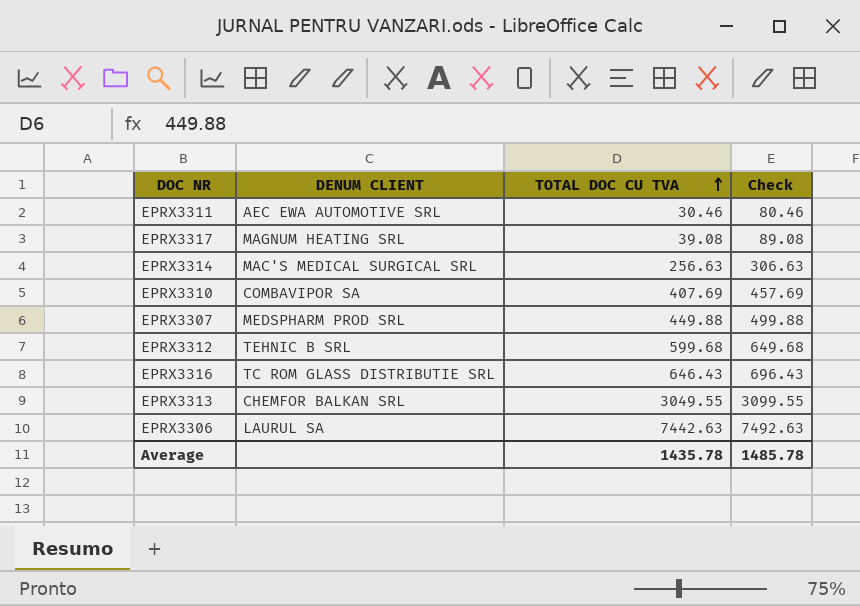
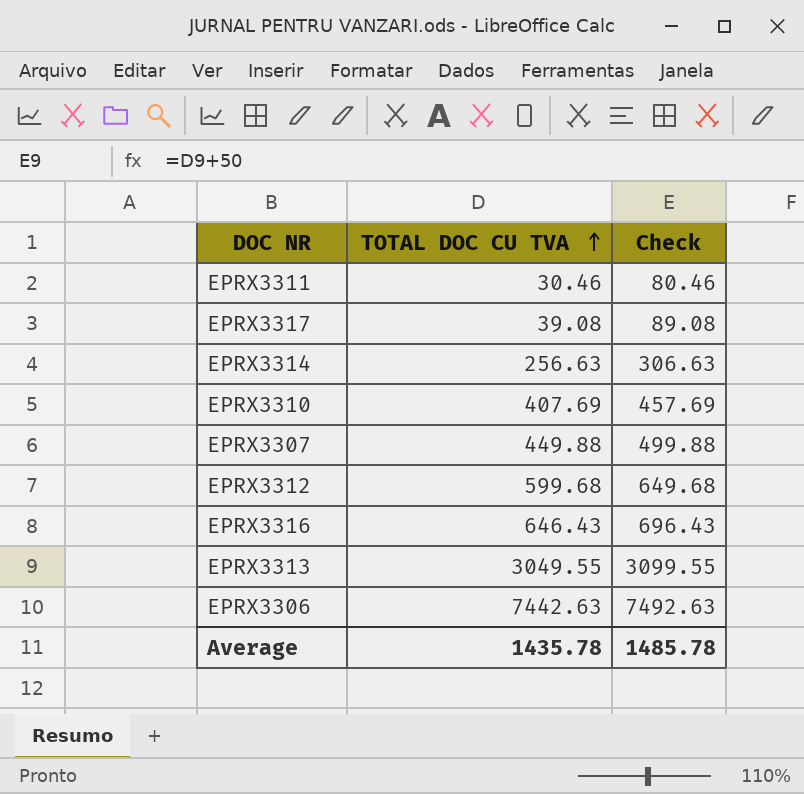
column DENUM CLIENT | position: 2 -> none

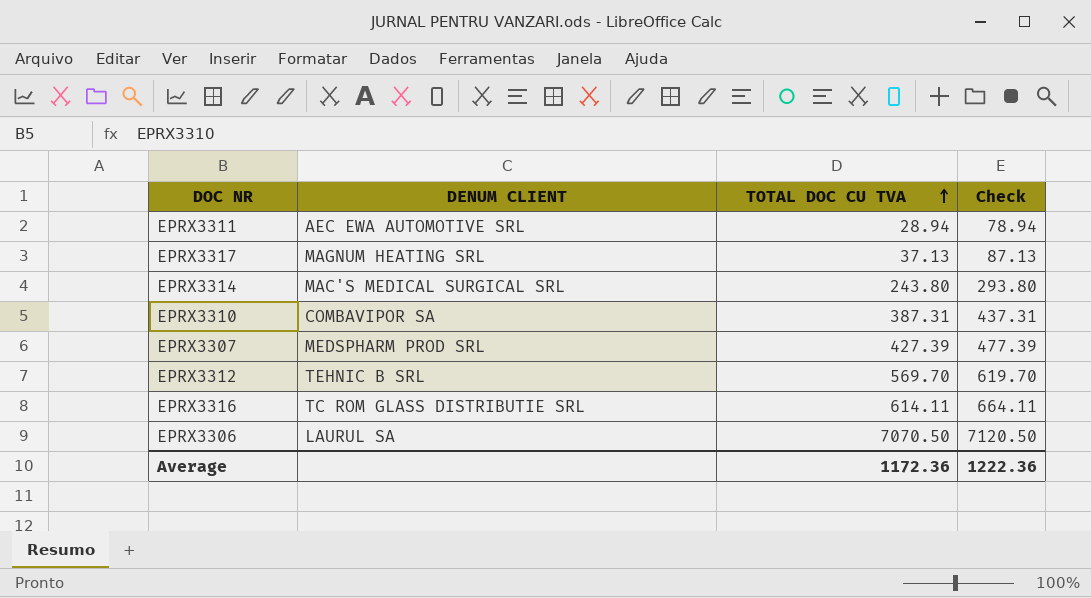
column DENUM CLIENT | position: none -> 2
row EPRX3313: 3049.55 | 3099.55 -> none
EPRX3311 | TOTAL DOC CU TVA: 30.46 -> 28.94
EPRX3311 | Check: 80.46 -> 78.94
EPRX3317 | TOTAL DOC CU TVA: 39.08 -> 37.13
EPRX3317 | Check: 89.08 -> 87.13
EPRX3314 | TOTAL DOC CU TVA: 256.63 -> 243.80
EPRX3314 | Check: 306.63 -> 293.80
EPRX3310 | TOTAL DOC CU TVA: 407.69 -> 387.31
EPRX3310 | Check: 457.69 -> 437.31
EPRX3307 | TOTAL DOC CU TVA: 449.88 -> 427.39
EPRX3307 | Check: 499.88 -> 477.39
EPRX3312 | TOTAL DOC CU TVA: 599.68 -> 569.70
EPRX3312 | Check: 649.68 -> 619.70
EPRX3316 | TOTAL DOC CU TVA: 646.43 -> 614.11
EPRX3316 | Check: 696.43 -> 664.11
EPRX3306 | TOTAL DOC CU TVA: 7442.63 -> 7070.50
EPRX3306 | Check: 7492.63 -> 7120.50
Average | TOTAL DOC CU TVA: 1435.78 -> 1172.36
Average | Check: 1485.78 -> 1222.36

